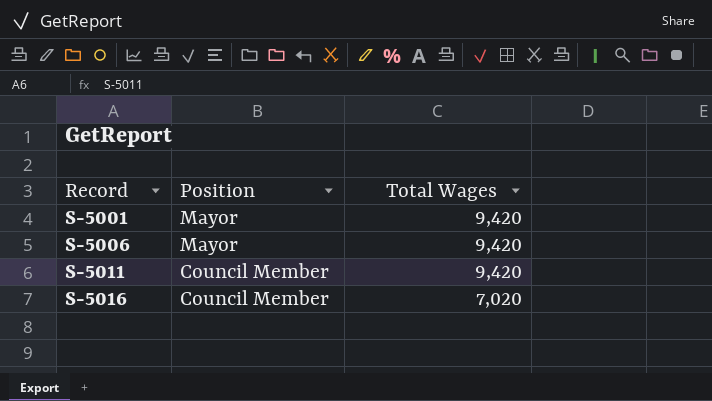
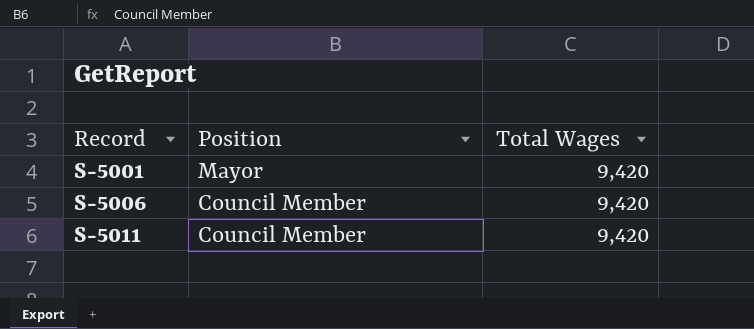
row S-5016: Council Member | 7,020 -> none
S-5006 | Position: Mayor -> Council Member

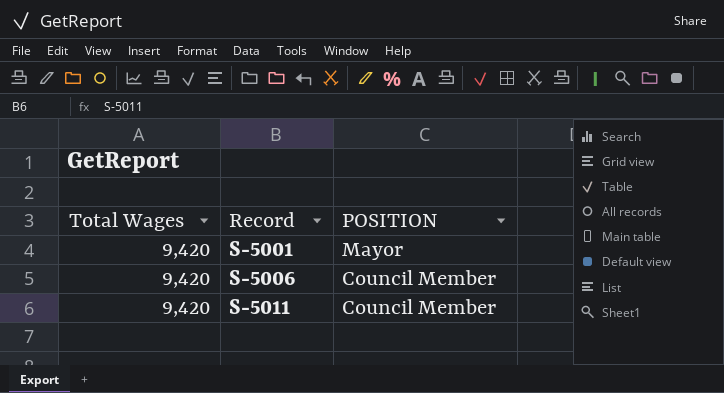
column Total Wages | position: 3 -> 1
column name: Position -> POSITION

